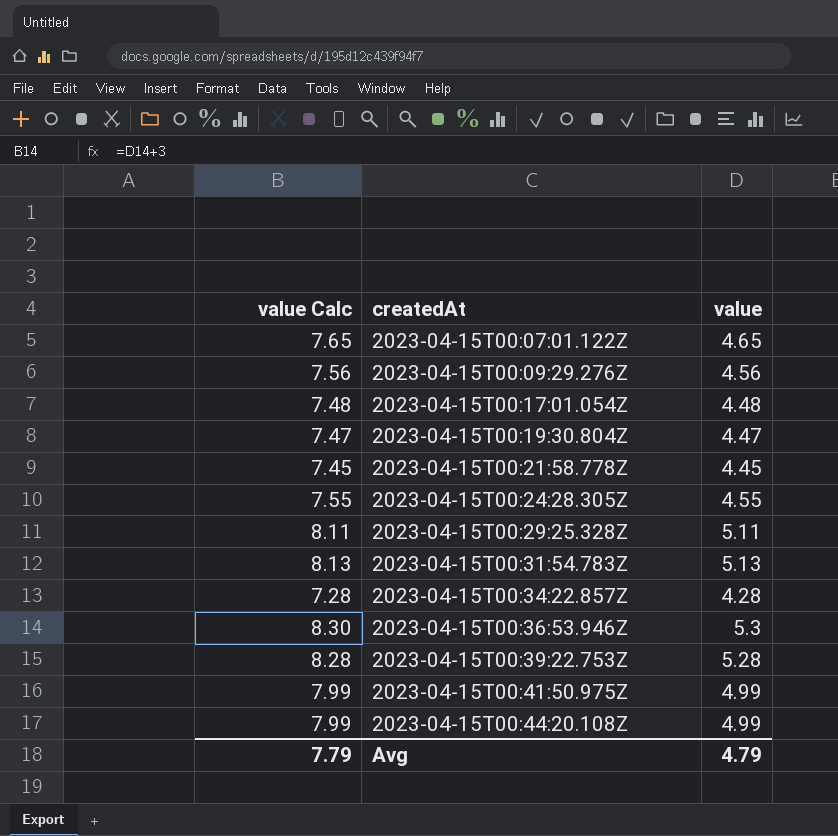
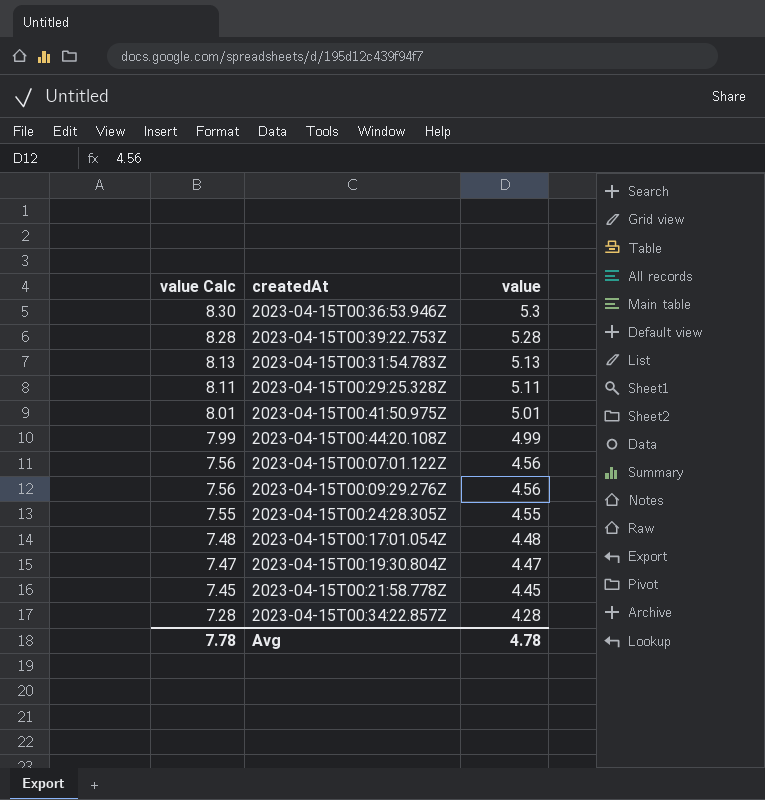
row order: createdAt ascending -> value Calc descending
2023-04-15T00:41:50.975Z | value Calc: 7.99 -> 8.01
2023-04-15T00:41:50.975Z | value: 4.99 -> 5.01
2023-04-15T00:07:01.122Z | value Calc: 7.65 -> 7.56
2023-04-15T00:07:01.122Z | value: 4.65 -> 4.56
Avg | value Calc: 7.79 -> 7.78
Avg | value: 4.79 -> 4.78

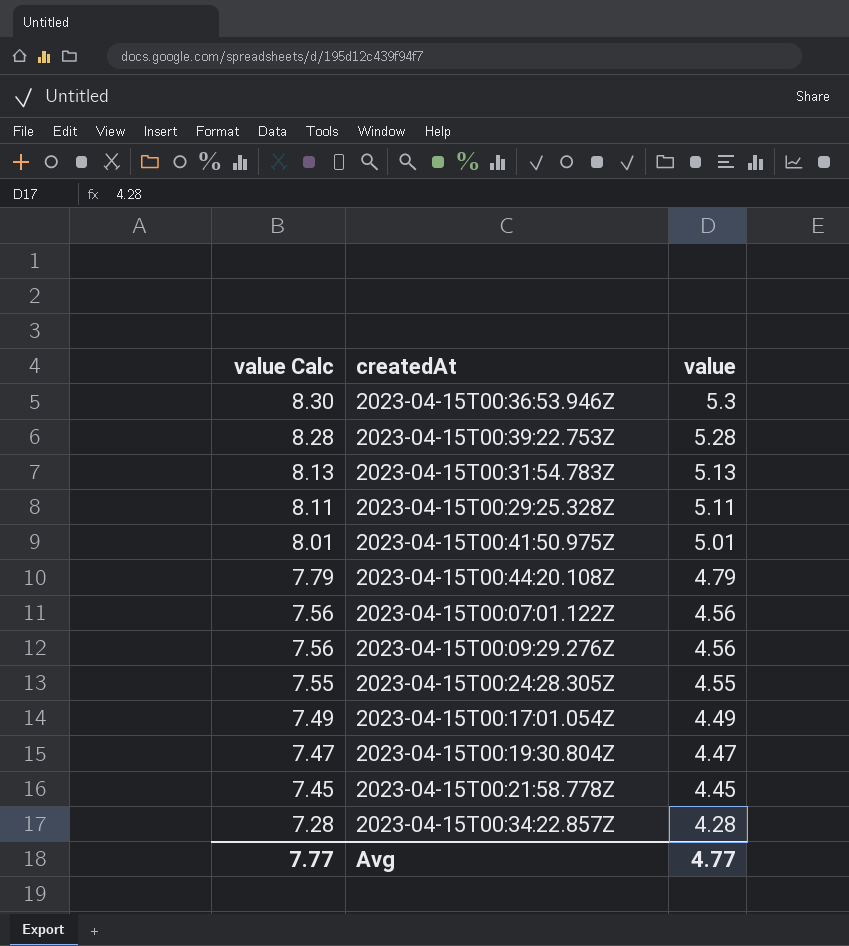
2023-04-15T00:44:20.108Z | value Calc: 7.99 -> 7.79
2023-04-15T00:44:20.108Z | value: 4.99 -> 4.79
2023-04-15T00:17:01.054Z | value Calc: 7.48 -> 7.49
2023-04-15T00:17:01.054Z | value: 4.48 -> 4.49
Avg | value Calc: 7.78 -> 7.77
Avg | value: 4.78 -> 4.77

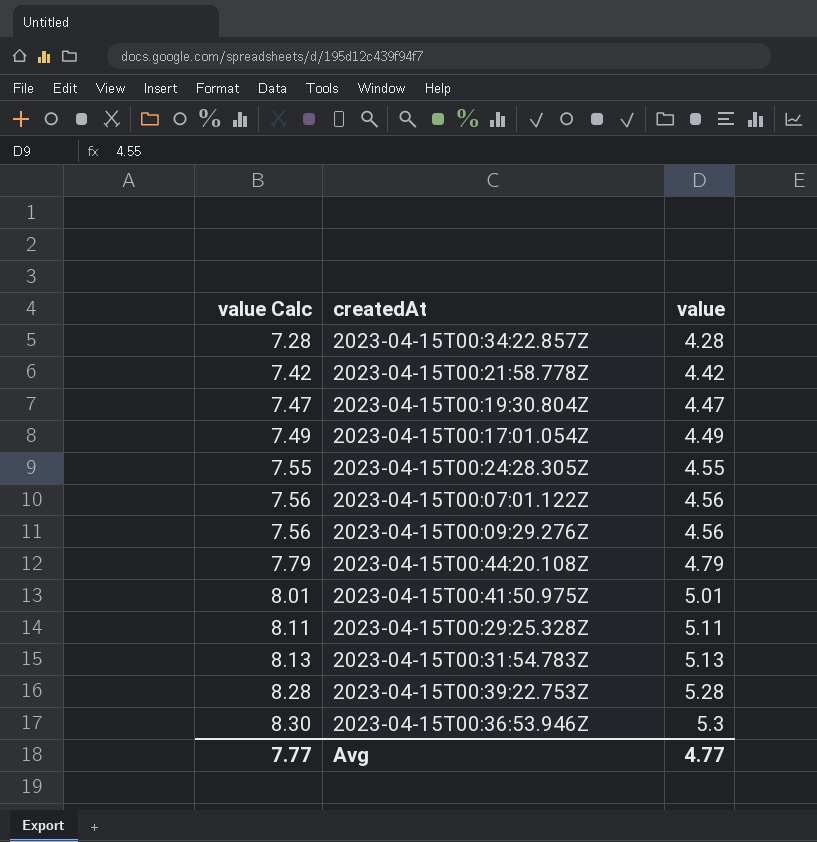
row order: value Calc descending -> value Calc ascending
2023-04-15T00:21:58.778Z | value Calc: 7.45 -> 7.42
2023-04-15T00:21:58.778Z | value: 4.45 -> 4.42

